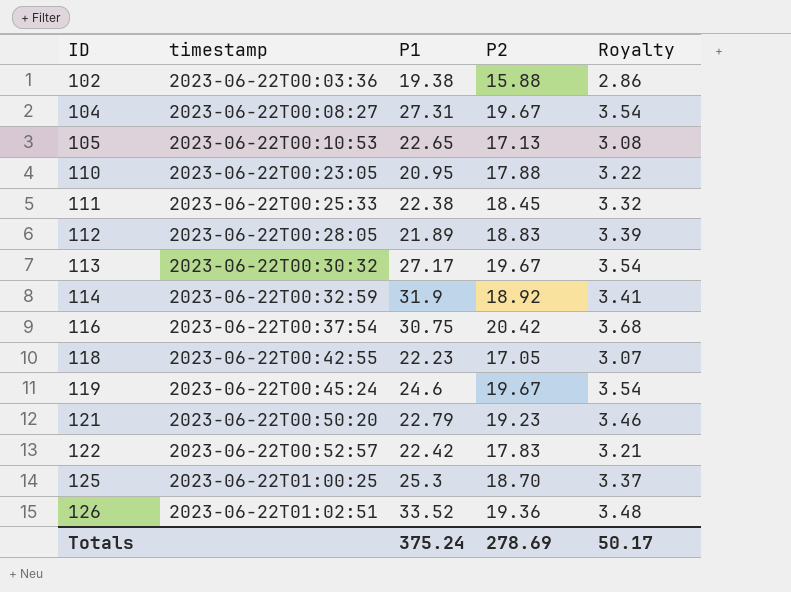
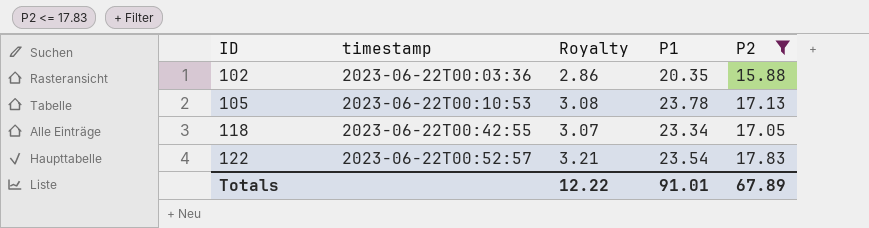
filter: none -> P2 <= 17.83
column Royalty | position: 5 -> 3
102 | P1: 19.38 -> 20.35
105 | P1: 22.65 -> 23.78
118 | P1: 22.23 -> 23.34
122 | P1: 22.42 -> 23.54
Totals | Royalty: 50.17 -> 12.22
Totals | P1: 375.24 -> 91.01
Totals | P2: 278.69 -> 67.89

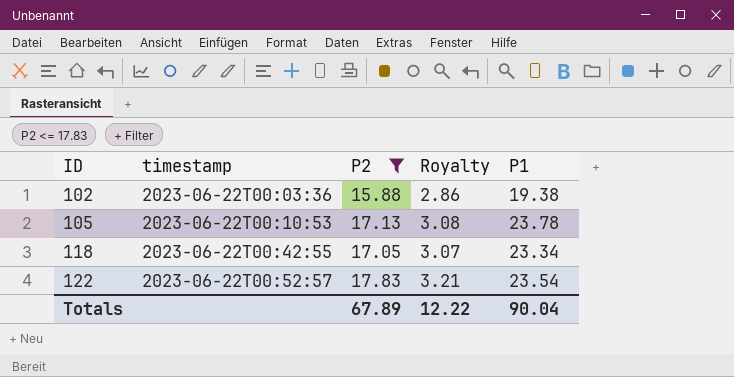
column P2 | position: 5 -> 3
102 | P1: 20.35 -> 19.38
Totals | P1: 91.01 -> 90.04

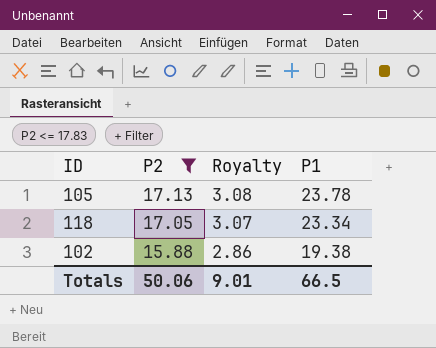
row order: ID ascending -> P2 descending
column timestamp | position: 2 -> none
row 122: 2023-06-22T00:52:57 | 17.83 | 3.21 | 23.54 -> none
Totals | P2: 67.89 -> 50.06
Totals | Royalty: 12.22 -> 9.01
Totals | P1: 90.04 -> 66.5

